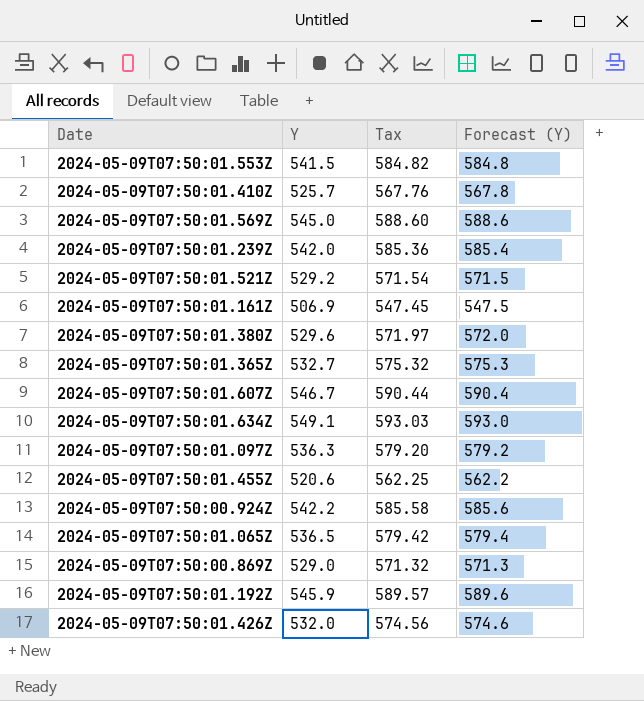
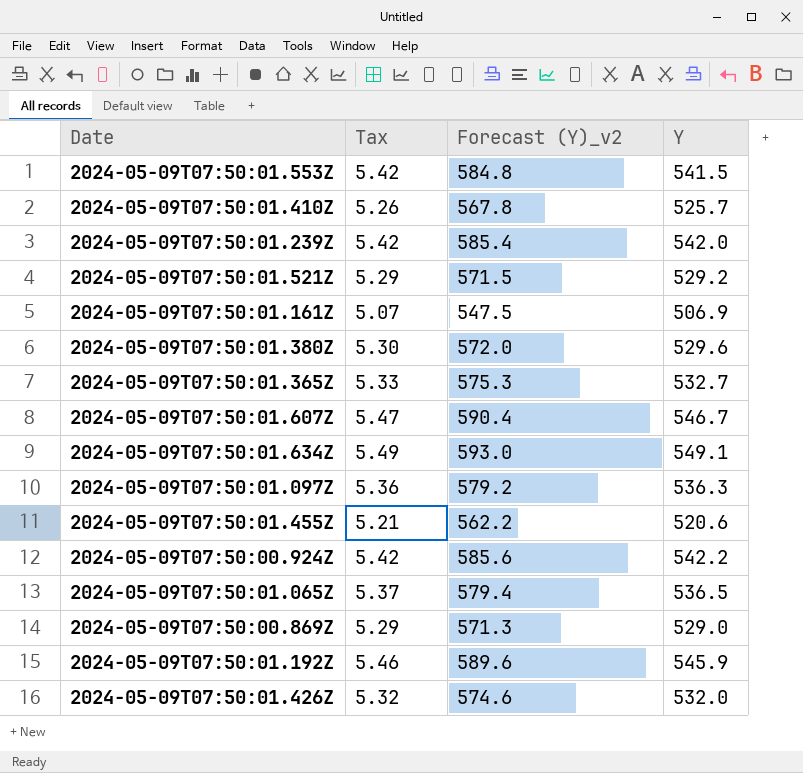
column Tax | formula: [Y] * 1.08 -> [Y] * 0.01
column name: Forecast (Y) -> Forecast (Y)_v2
column Y | position: 2 -> 4
row 2024-05-09T07:50:01.569Z: 545.0 | 588.60 | 588.6 -> none

